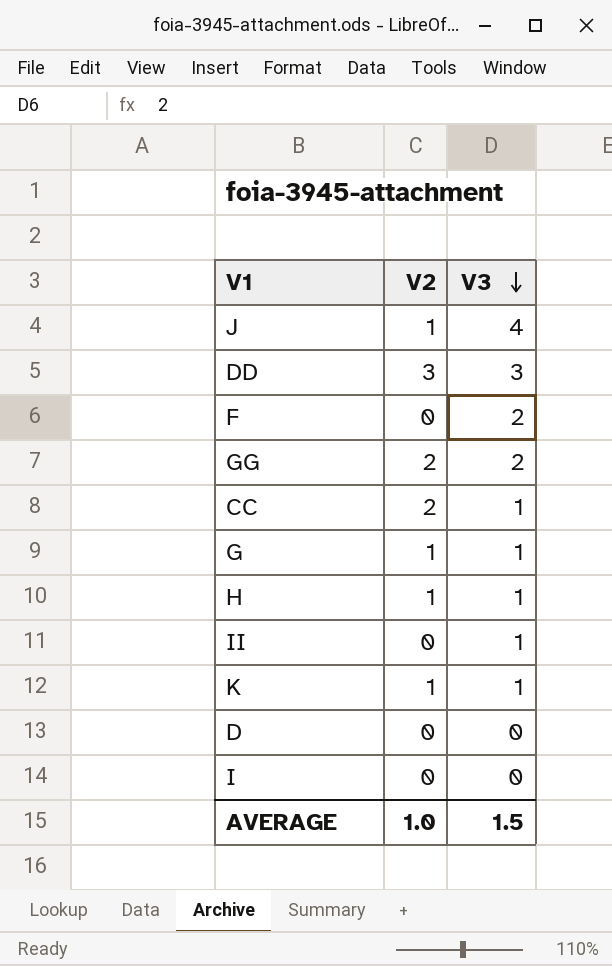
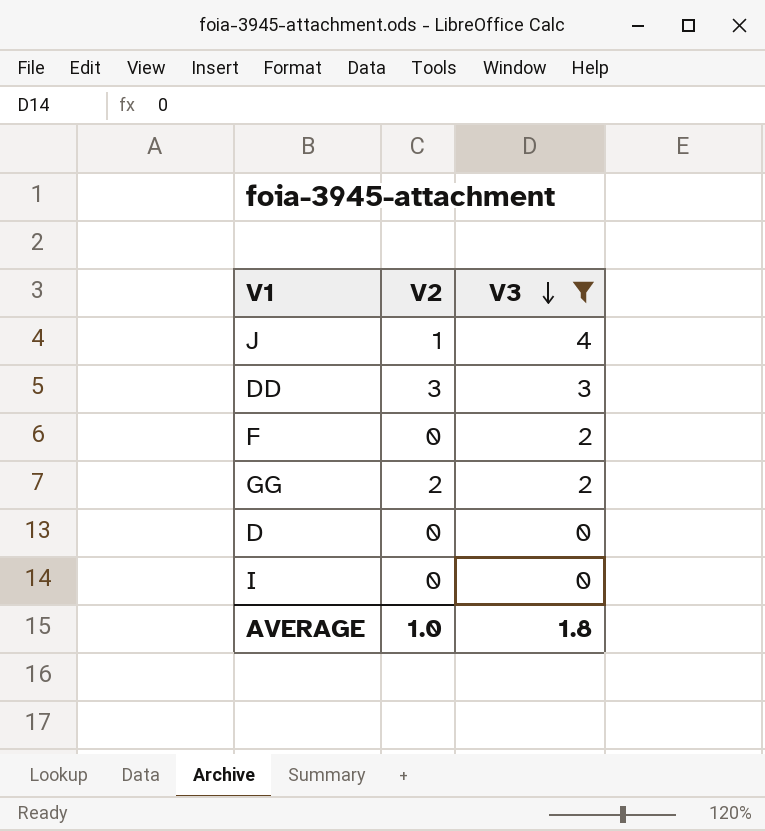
filter: none -> V3 != 1
AVERAGE | V3: 1.5 -> 1.8

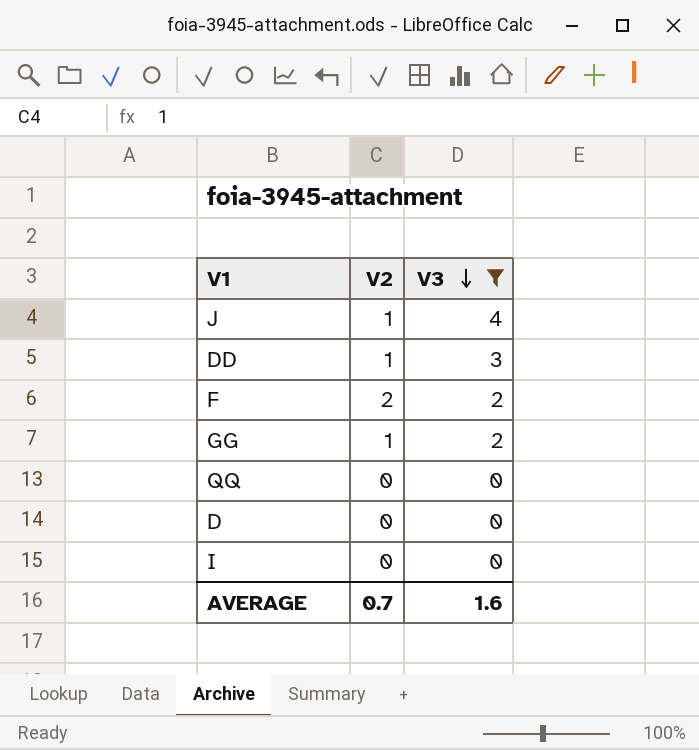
DD | V2: 3 -> 1
F | V2: 0 -> 2
GG | V2: 2 -> 1
row QQ: none -> 0 | 0
AVERAGE | V2: 1.0 -> 0.7
AVERAGE | V3: 1.8 -> 1.6

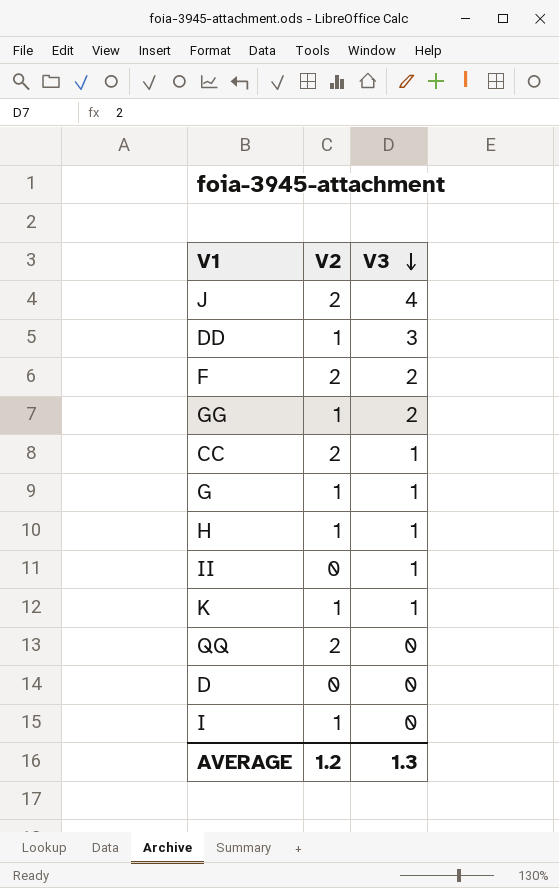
filter: V3 != 1 -> none
J | V2: 1 -> 2
QQ | V2: 0 -> 2
I | V2: 0 -> 1
AVERAGE | V2: 0.7 -> 1.2
AVERAGE | V3: 1.6 -> 1.3

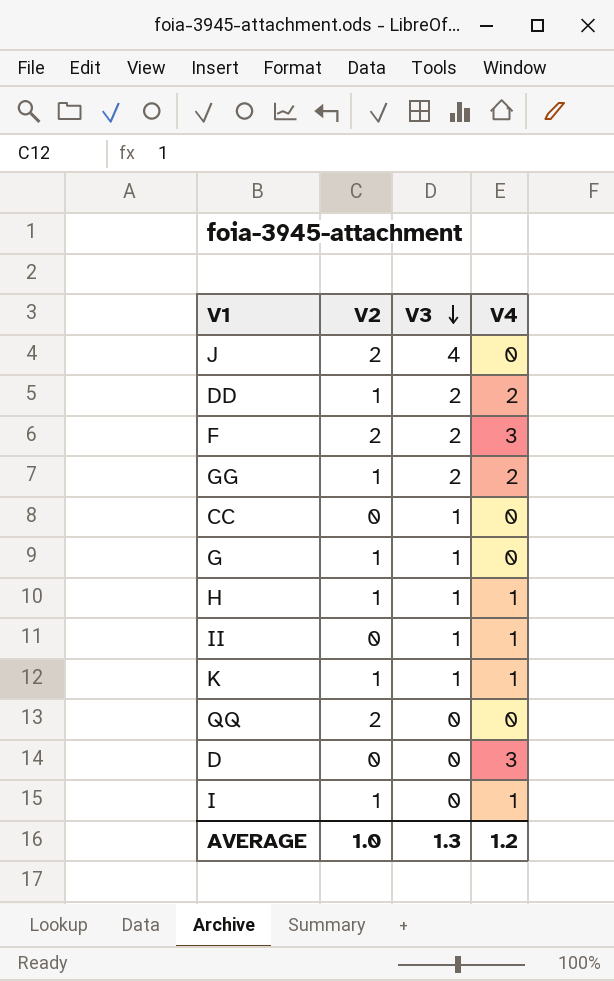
column V4 | position: none -> 4
DD | V3: 3 -> 2
CC | V2: 2 -> 0
AVERAGE | V2: 1.2 -> 1.0

